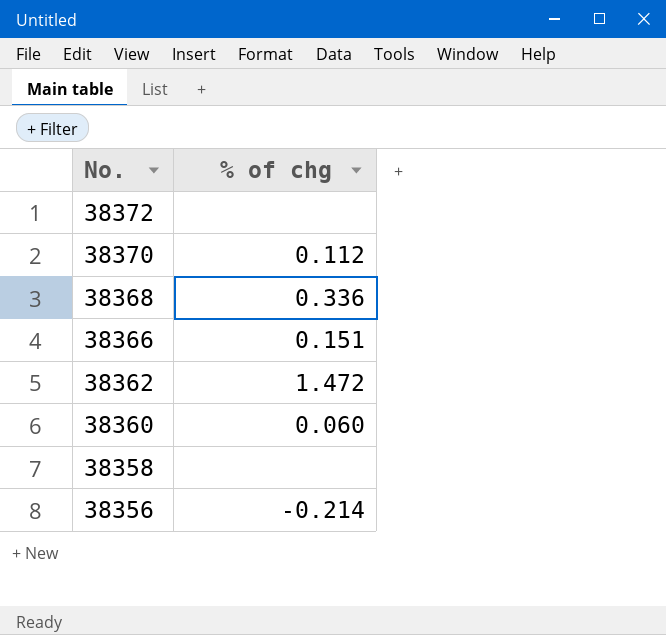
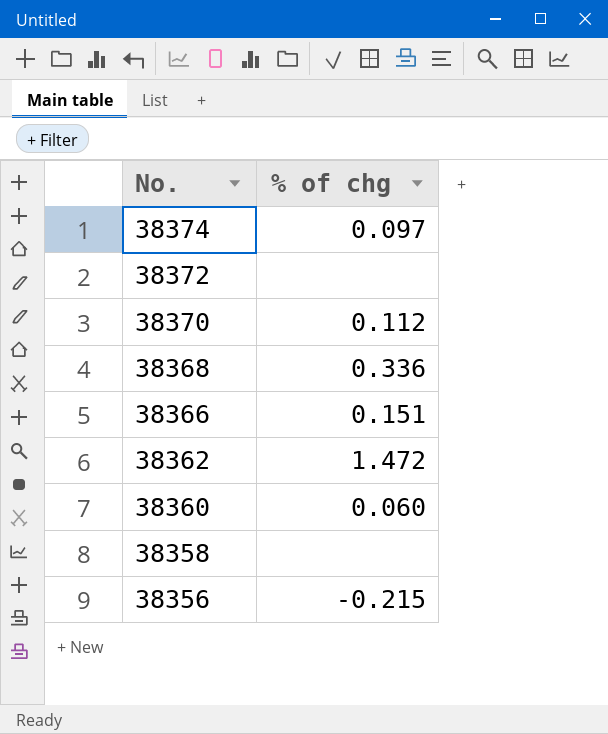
row 38374: none -> 0.097
38356 | % of chg: -0.214 -> -0.215

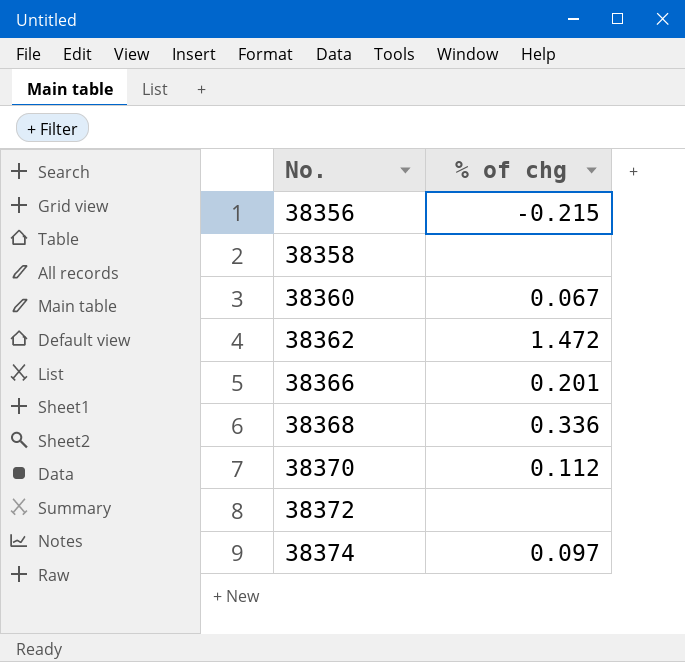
row order: No. descending -> No. ascending
38360 | % of chg: 0.060 -> 0.067
38366 | % of chg: 0.151 -> 0.201

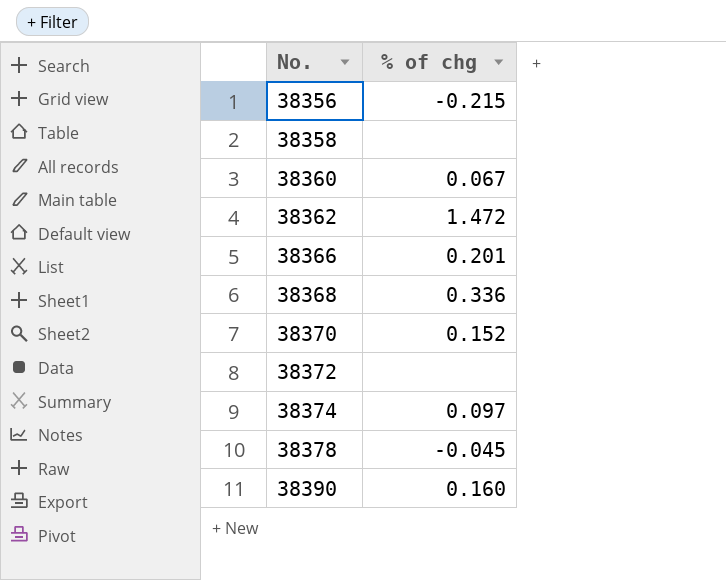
38370 | % of chg: 0.112 -> 0.152
row 38378: none -> -0.045
row 38390: none -> 0.160

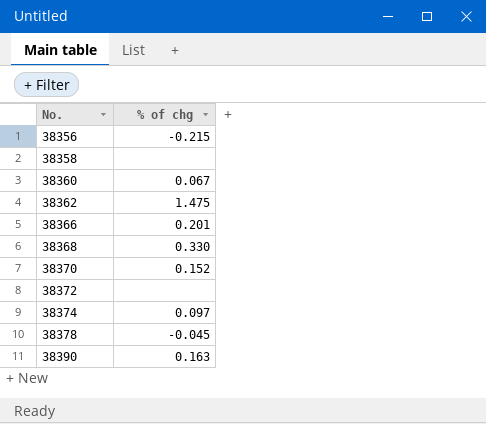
38362 | % of chg: 1.472 -> 1.475
38368 | % of chg: 0.336 -> 0.330
38390 | % of chg: 0.160 -> 0.163

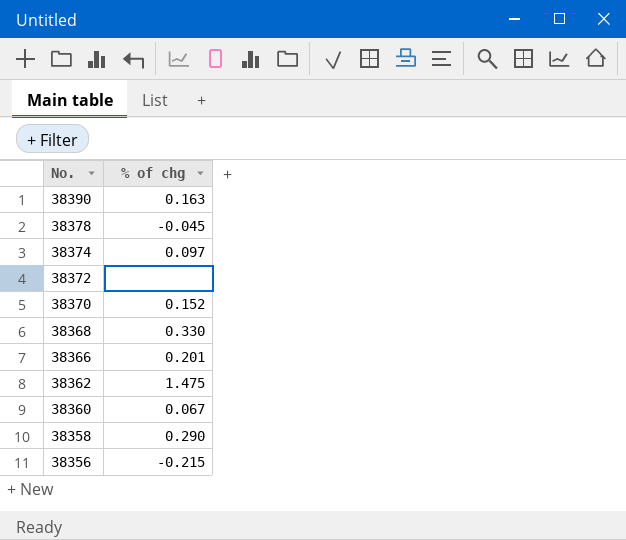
row order: No. ascending -> No. descending
38358 | % of chg: none -> 0.290

